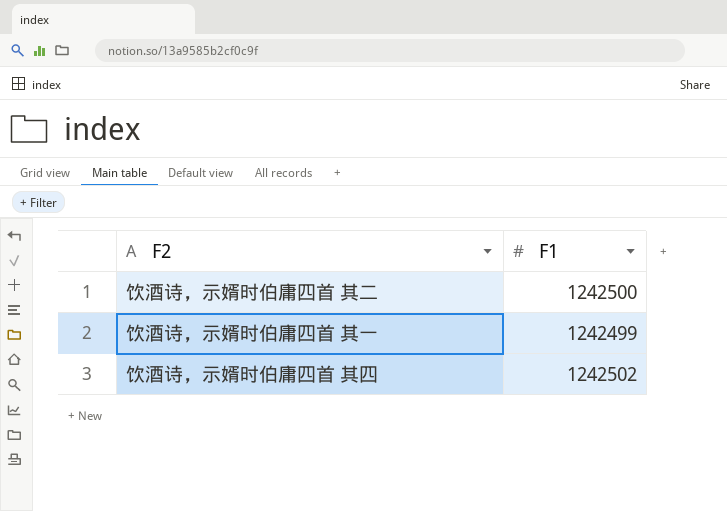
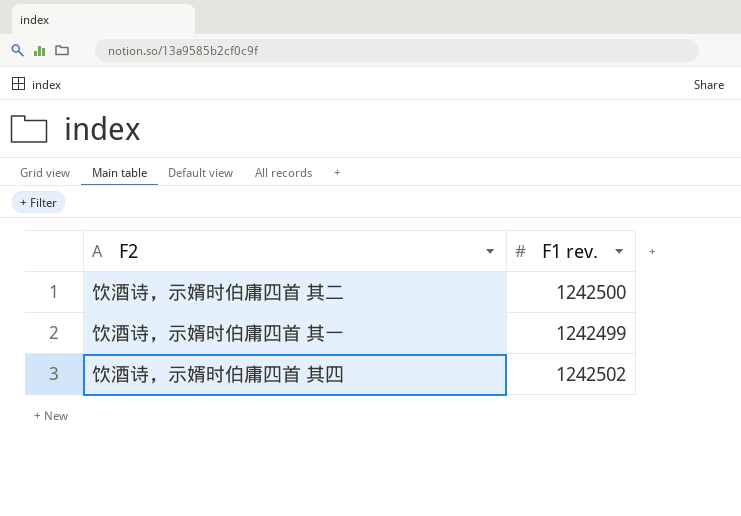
column name: F1 -> F1 rev.

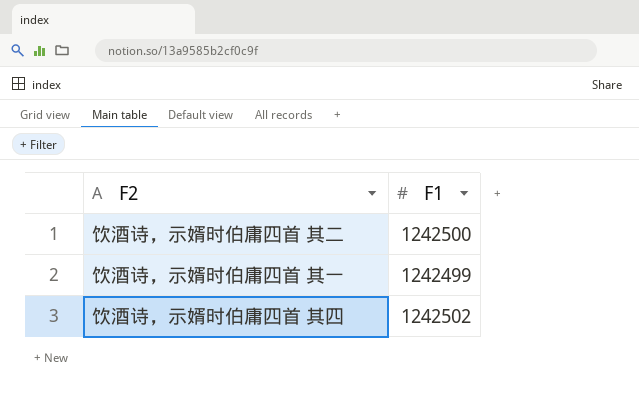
column name: F1 rev. -> F1

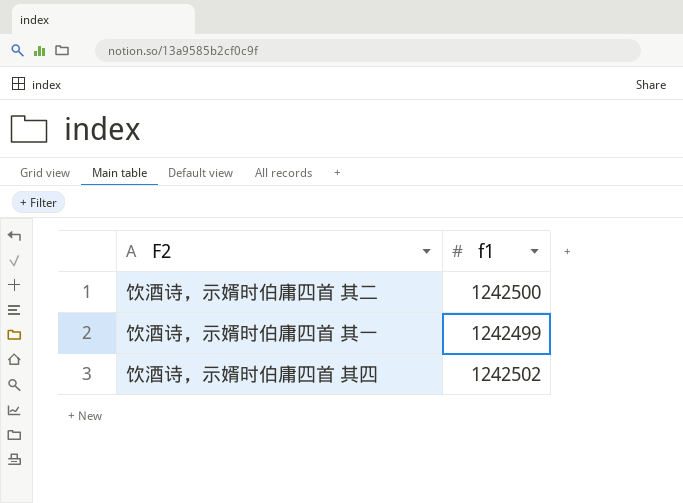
column name: F1 -> f1

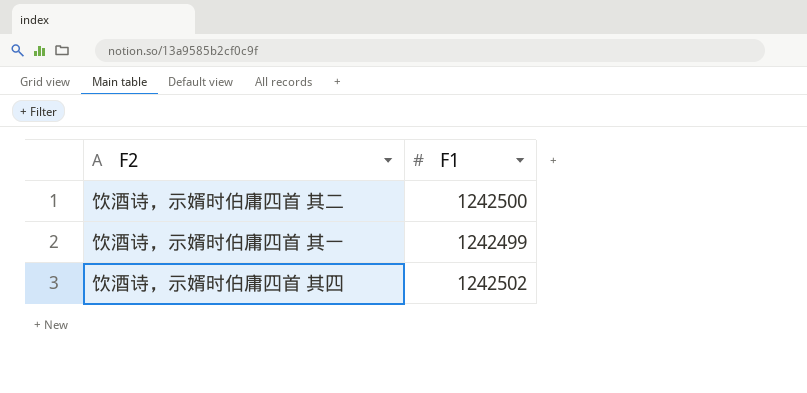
column name: f1 -> F1

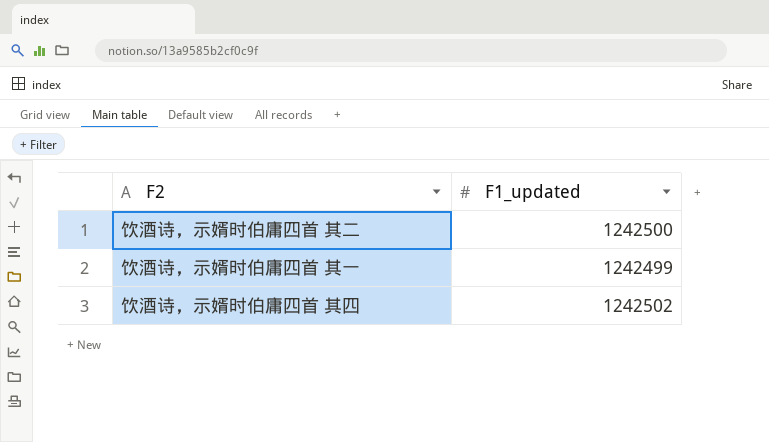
column name: F1 -> F1_updated

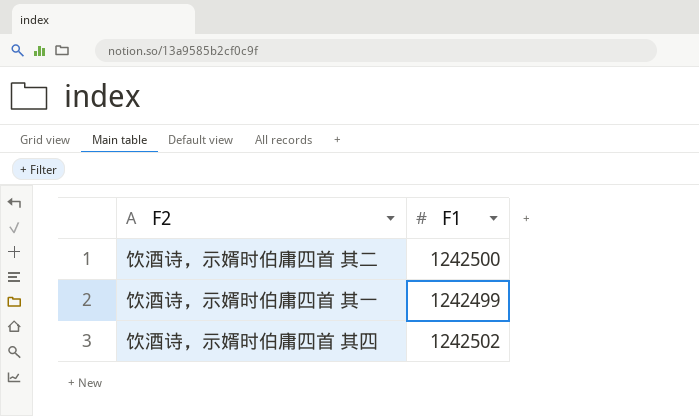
column name: F1_updated -> F1

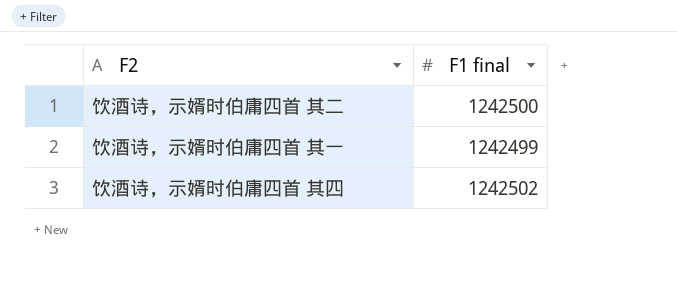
column name: F1 -> F1 final

